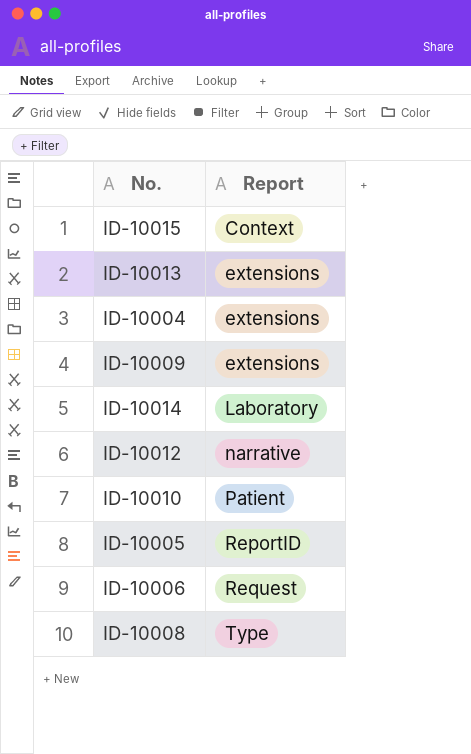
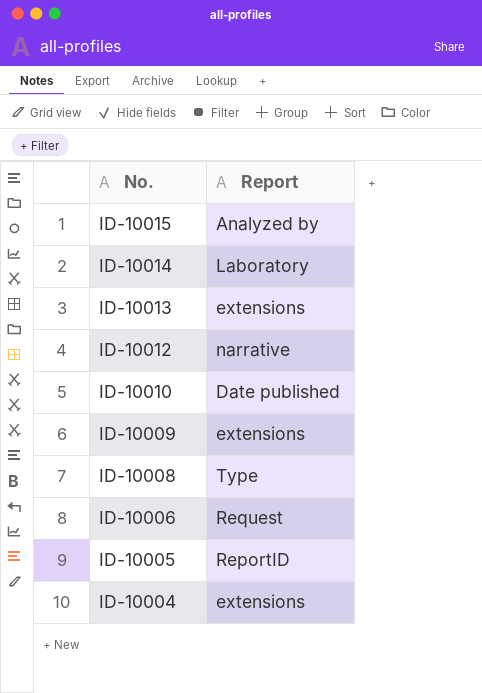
row order: Report ascending -> No. descending
ID-10015 | Report: Context -> Analyzed by
ID-10010 | Report: Patient -> Date published

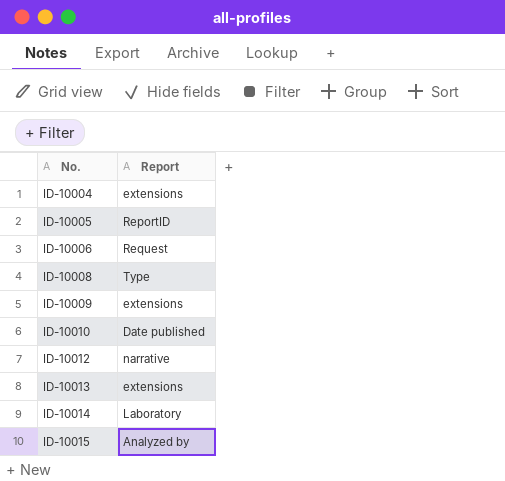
row order: No. descending -> No. ascending

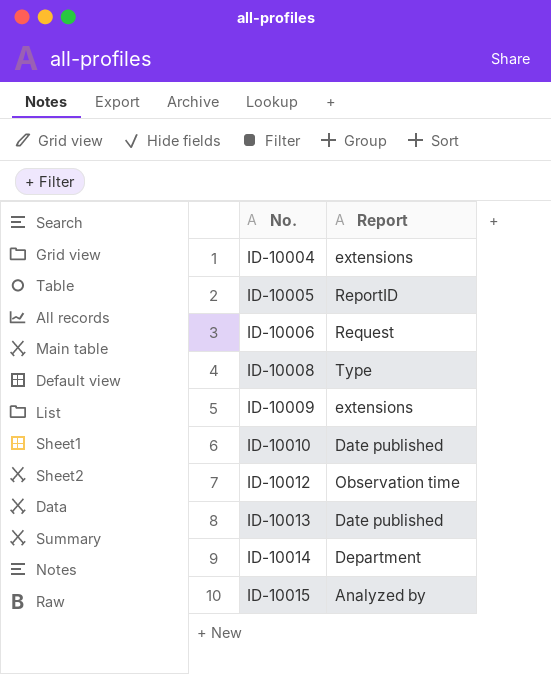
ID-10012 | Report: narrative -> Observation time
ID-10013 | Report: extensions -> Date published
ID-10014 | Report: Laboratory -> Department

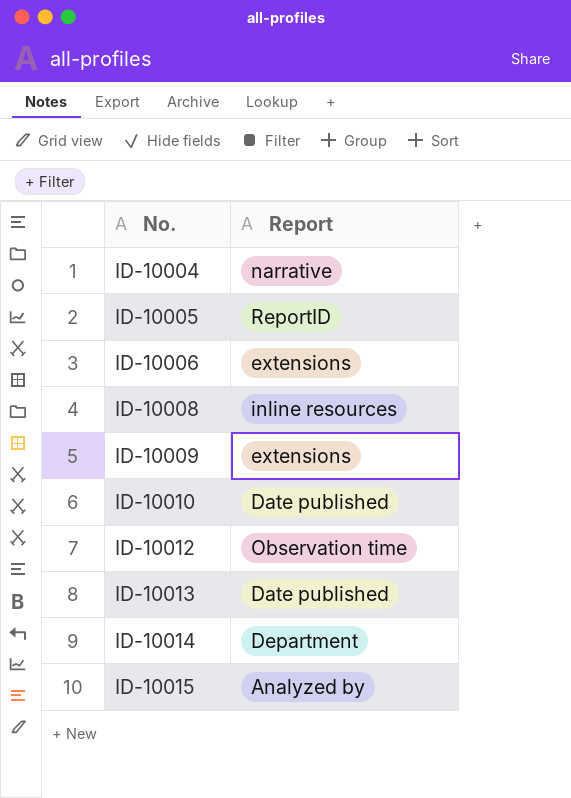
ID-10004 | Report: extensions -> narrative
ID-10006 | Report: Request -> extensions
ID-10008 | Report: Type -> inline resources

